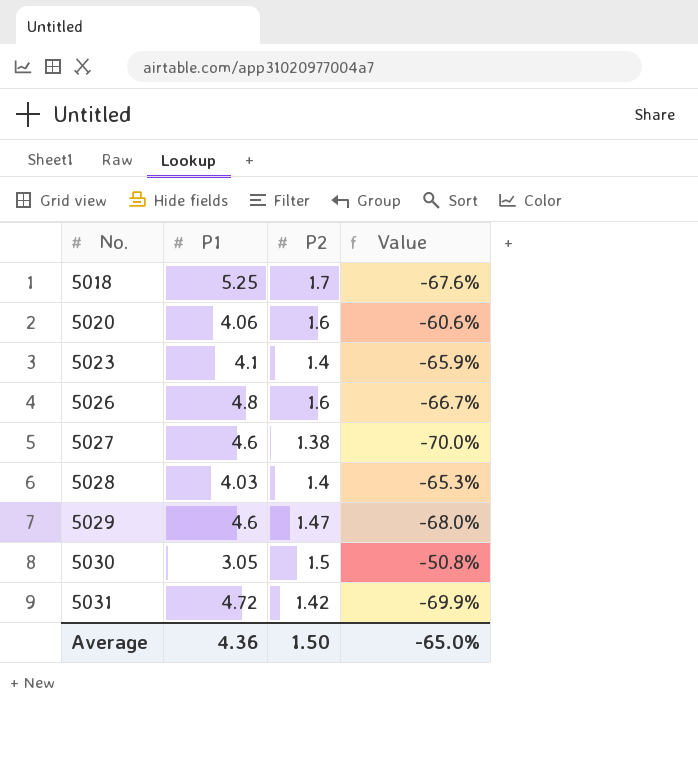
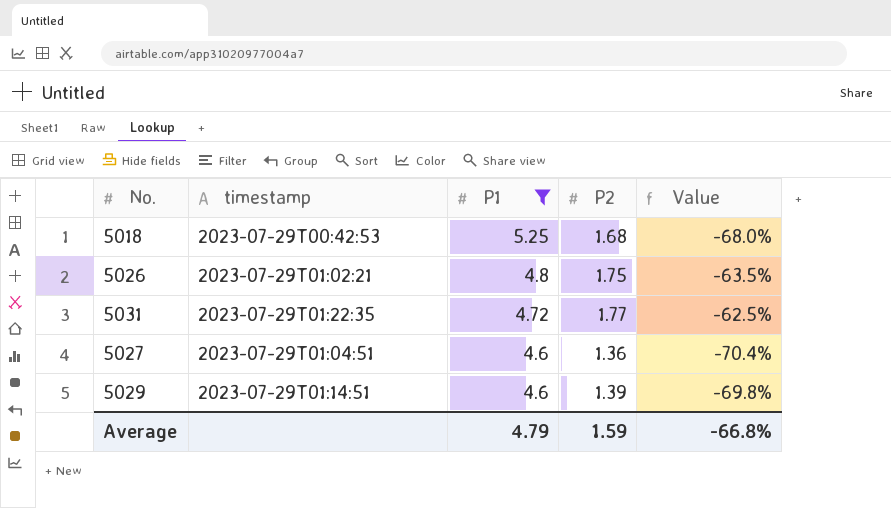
filter: none -> P1 >= 4.6
row order: No. ascending -> P1 descending
column timestamp | position: none -> 2
5018 | P2: 1.7 -> 1.68
5018 | Value: -67.6% -> -68.0%
5026 | P2: 1.6 -> 1.75
5026 | Value: -66.7% -> -63.5%
5031 | P2: 1.42 -> 1.77
5031 | Value: -69.9% -> -62.5%
5027 | P2: 1.38 -> 1.36
5027 | Value: -70.0% -> -70.4%
5029 | P2: 1.47 -> 1.39
5029 | Value: -68.0% -> -69.8%
Average | P1: 4.36 -> 4.79
Average | P2: 1.50 -> 1.59
Average | Value: -65.0% -> -66.8%

